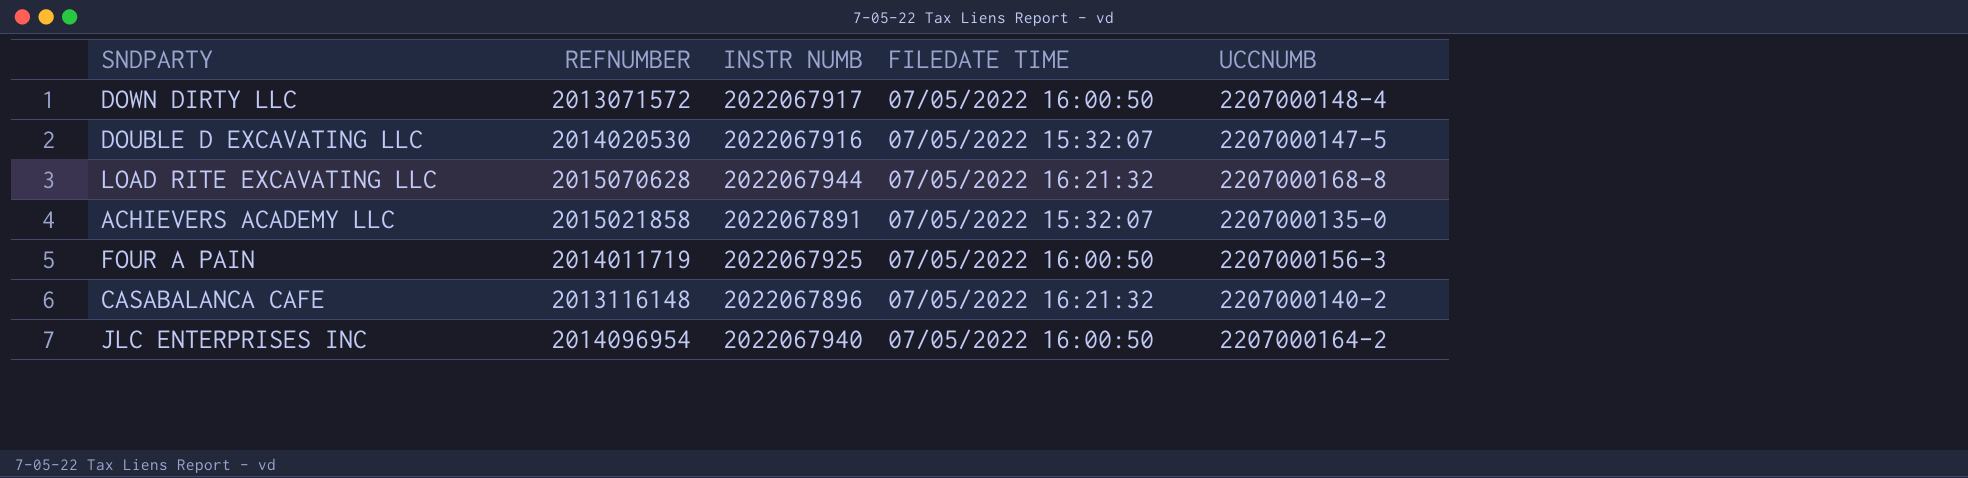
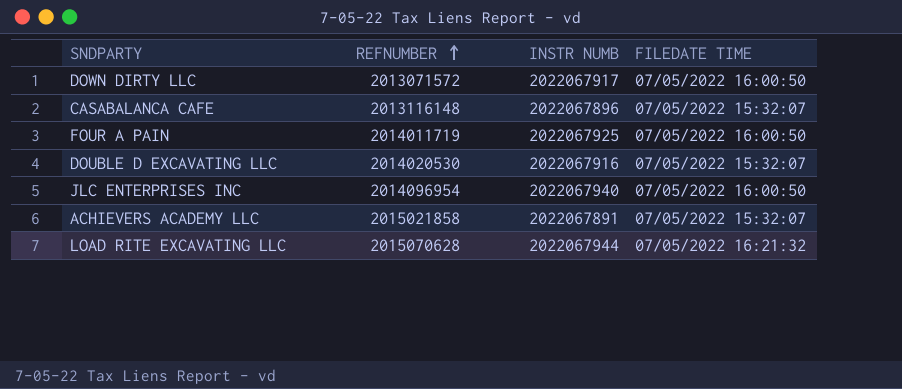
row order: none -> REFNUMBER ascending
column UCCNUMB | position: 5 -> none
CASABALANCA CAFE | FILEDATE TIME: 07/05/2022 16:21:32 -> 07/05/2022 15:32:07

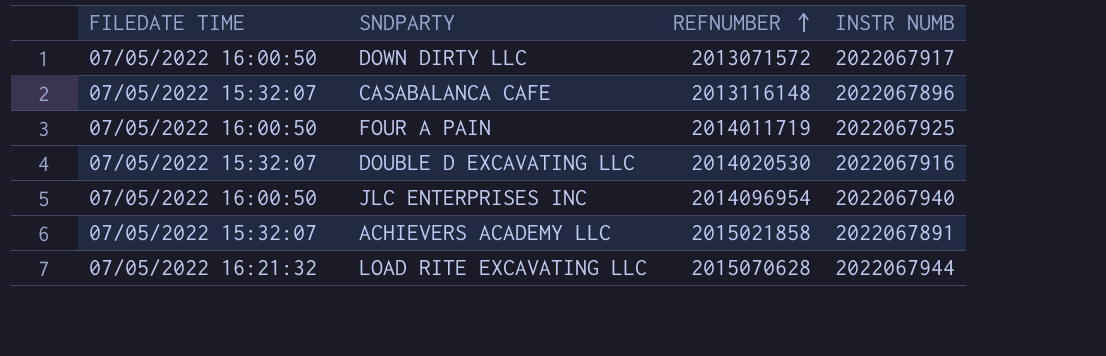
column FILEDATE TIME | position: 4 -> 1

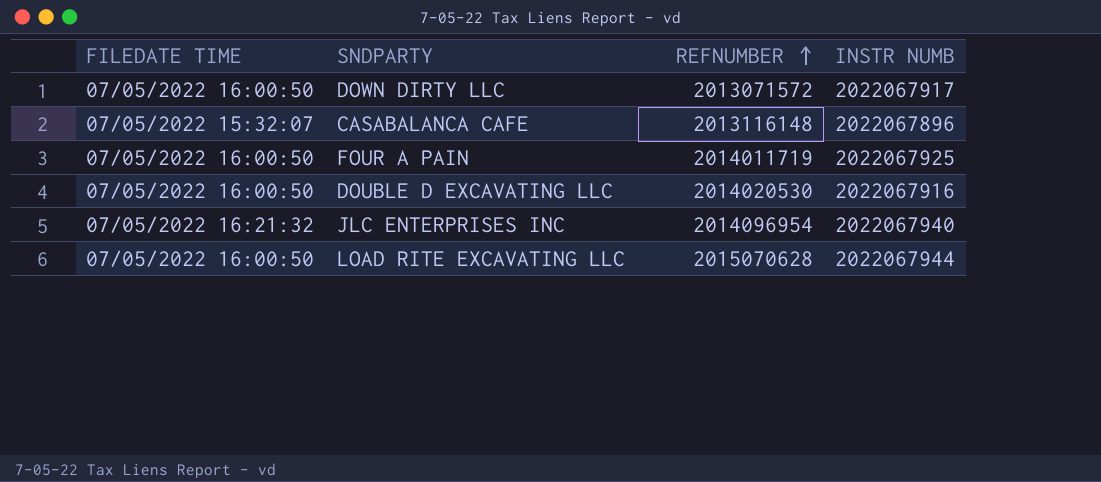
row ACHIEVERS ACADEMY LLC: 07/05/2022 15:32:07 | 2015021858 | 2022067891 -> none
DOUBLE D EXCAVATING LLC | FILEDATE TIME: 07/05/2022 15:32:07 -> 07/05/2022 16:00:50
JLC ENTERPRISES INC | FILEDATE TIME: 07/05/2022 16:00:50 -> 07/05/2022 16:21:32
LOAD RITE EXCAVATING LLC | FILEDATE TIME: 07/05/2022 16:21:32 -> 07/05/2022 16:00:50

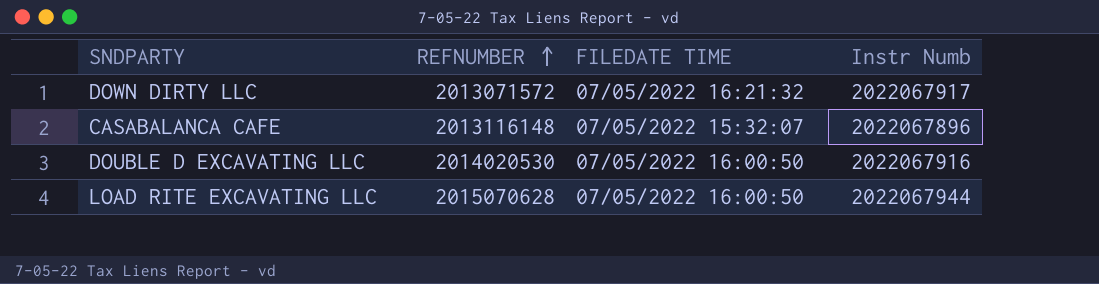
column FILEDATE TIME | position: 1 -> 3
column name: INSTR NUMB -> Instr Numb
row FOUR A PAIN: 07/05/2022 16:00:50 | 2014011719 | 2022067925 -> none
row JLC ENTERPRISES INC: 07/05/2022 16:21:32 | 2014096954 | 2022067940 -> none
DOWN DIRTY LLC | FILEDATE TIME: 07/05/2022 16:00:50 -> 07/05/2022 16:21:32

